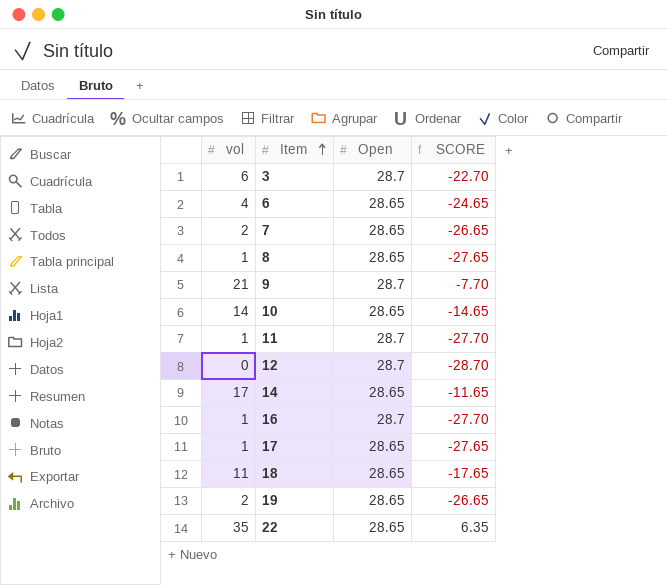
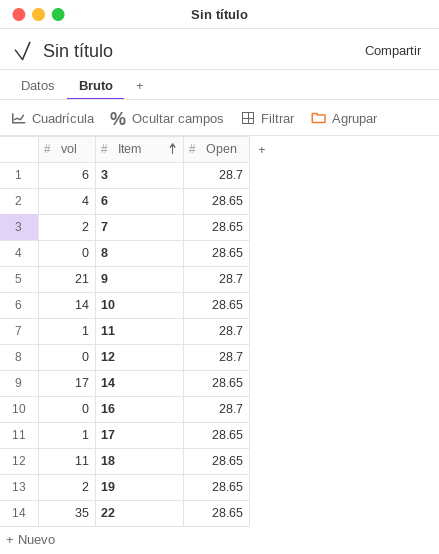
column SCORE | formula: [vol] - [Open] -> none
8 | vol: 1 -> 0
16 | vol: 1 -> 0

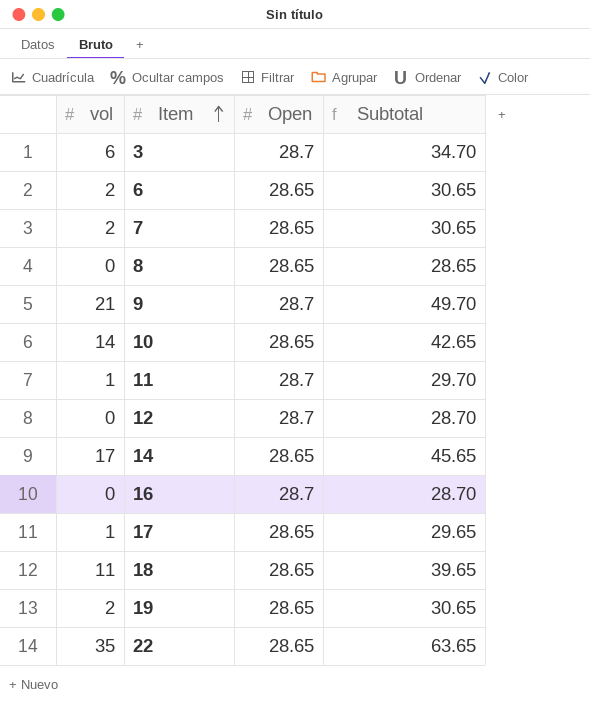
column Subtotal | formula: none -> [vol] + [Open]
6 | vol: 4 -> 2

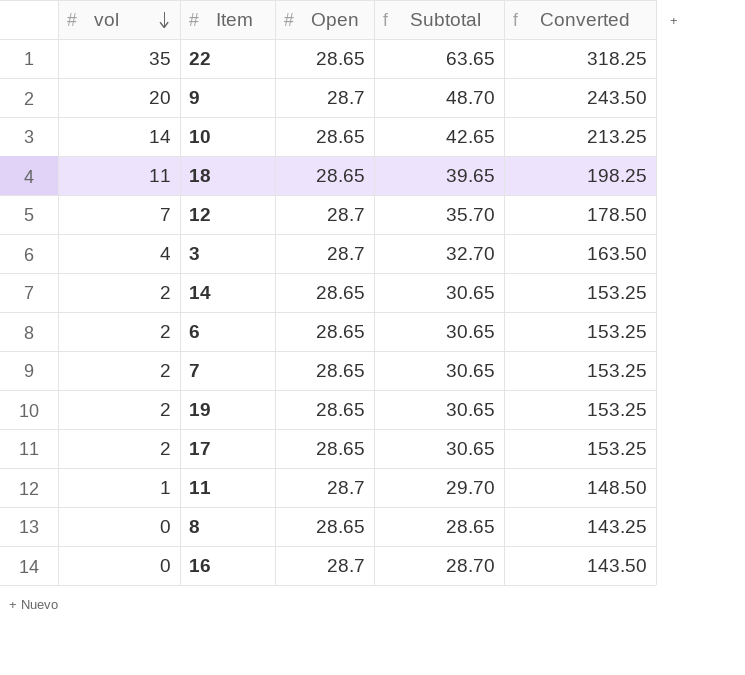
row order: Item ascending -> vol descending
column Converted | formula: none -> [Subtotal] * 5
9 | vol: 21 -> 20
9 | Subtotal: 49.70 -> 48.70
12 | vol: 0 -> 7
12 | Subtotal: 28.70 -> 35.70
3 | vol: 6 -> 4
3 | Subtotal: 34.70 -> 32.70
14 | vol: 17 -> 2
14 | Subtotal: 45.65 -> 30.65
17 | vol: 1 -> 2
17 | Subtotal: 29.65 -> 30.65

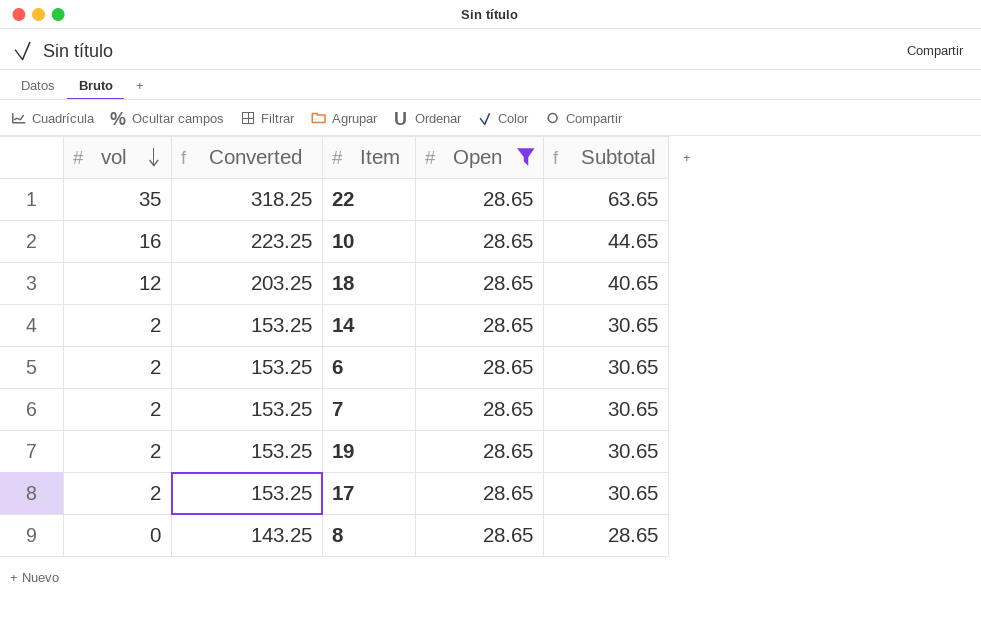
filter: none -> Open = 28.65
column Converted | position: 5 -> 2
10 | vol: 14 -> 16
10 | Converted: 213.25 -> 223.25
10 | Subtotal: 42.65 -> 44.65
18 | vol: 11 -> 12
18 | Converted: 198.25 -> 203.25
18 | Subtotal: 39.65 -> 40.65

